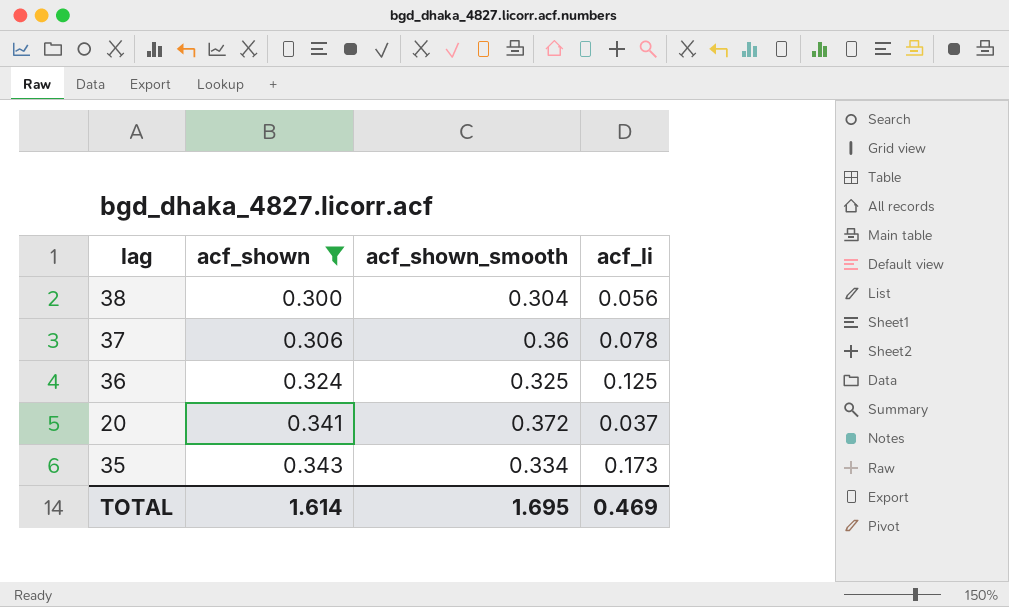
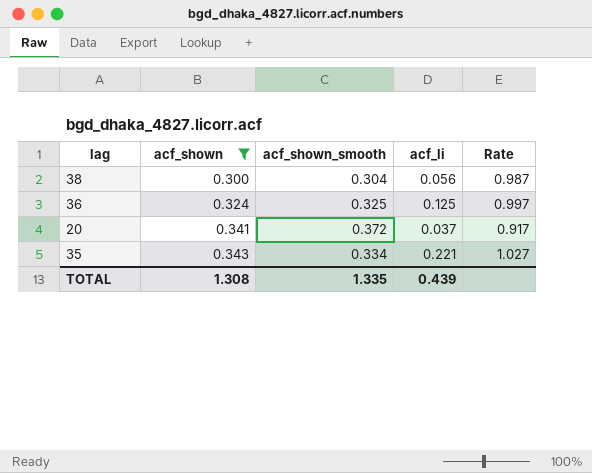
column Rate | formula: none -> [acf_shown] / [acf_shown_smooth]
row 37: 0.306 | 0.36 | 0.078 -> none
35 | acf_li: 0.173 -> 0.221
TOTAL | acf_shown: 1.614 -> 1.308
TOTAL | acf_shown_smooth: 1.695 -> 1.335
TOTAL | acf_li: 0.469 -> 0.439

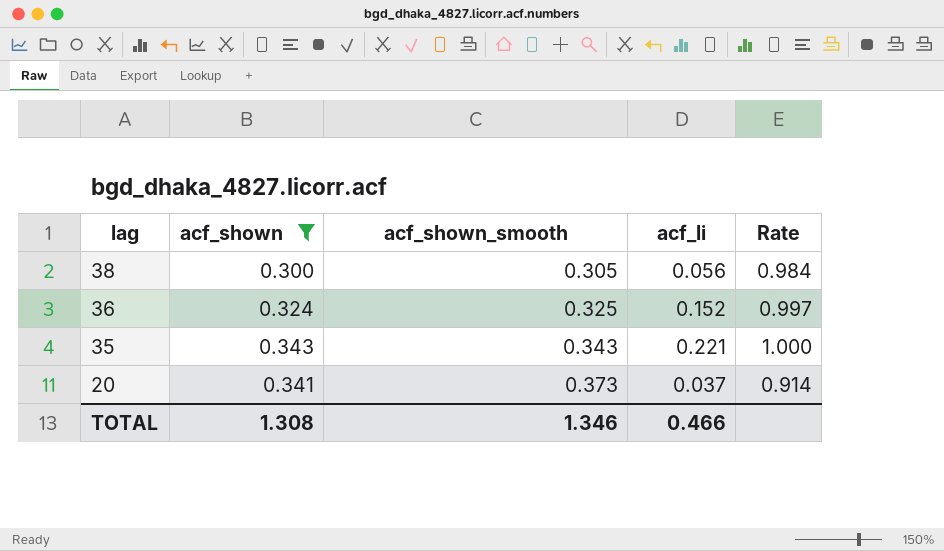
row order: acf_shown ascending -> lag descending
38 | acf_shown_smooth: 0.304 -> 0.305
38 | Rate: 0.987 -> 0.984
36 | acf_li: 0.125 -> 0.152
35 | acf_shown_smooth: 0.334 -> 0.343
35 | Rate: 1.027 -> 1.000
20 | acf_shown_smooth: 0.372 -> 0.373
20 | Rate: 0.917 -> 0.914
TOTAL | acf_shown_smooth: 1.335 -> 1.346
TOTAL | acf_li: 0.439 -> 0.466

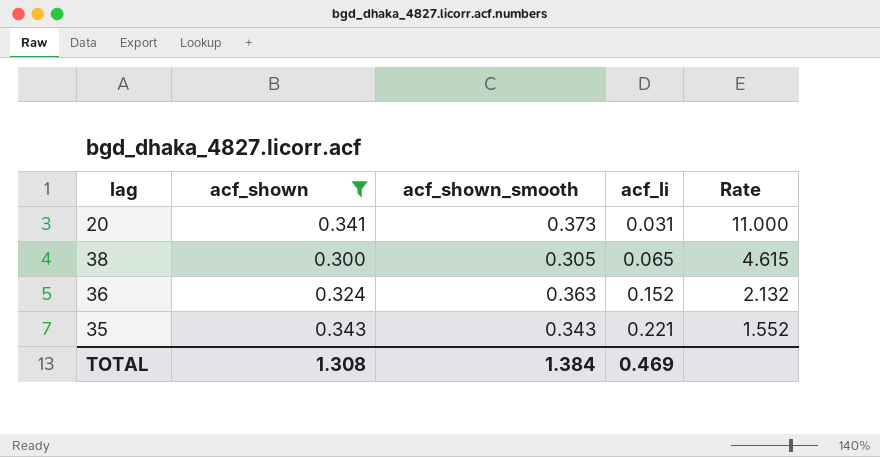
row order: lag descending -> acf_li ascending
column Rate | formula: [acf_shown] / [acf_shown_smooth] -> [acf_shown] / [acf_li]
20 | acf_li: 0.037 -> 0.031
38 | acf_li: 0.056 -> 0.065
36 | acf_shown_smooth: 0.325 -> 0.363
TOTAL | acf_shown_smooth: 1.346 -> 1.384
TOTAL | acf_li: 0.466 -> 0.469

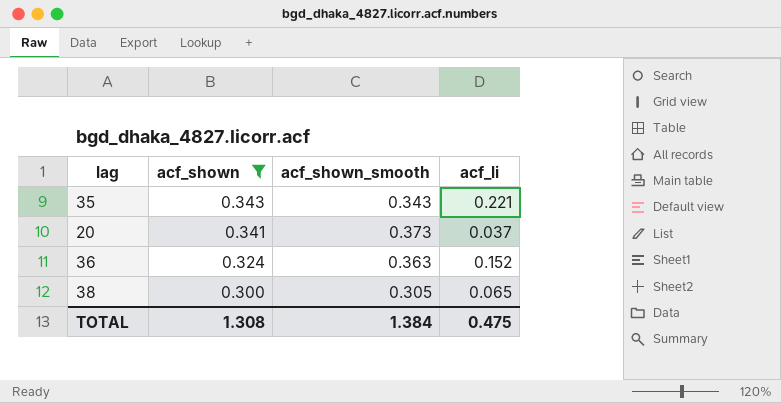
row order: acf_li ascending -> acf_shown descending
column Rate | formula: [acf_shown] / [acf_li] -> none
20 | acf_li: 0.031 -> 0.037
TOTAL | acf_li: 0.469 -> 0.475

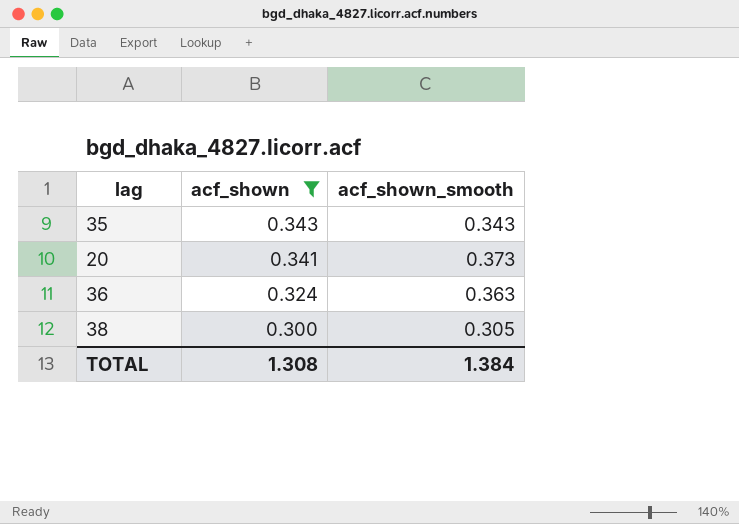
column acf_li | position: 4 -> none

